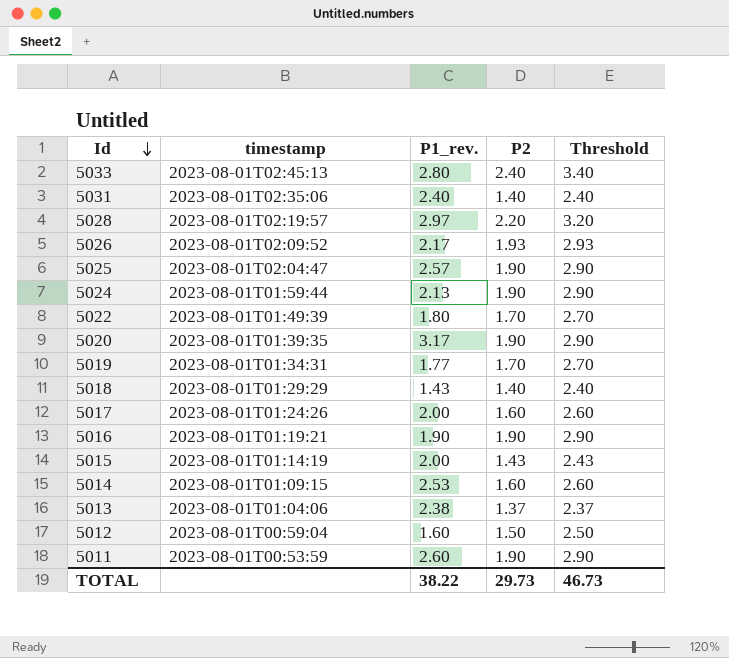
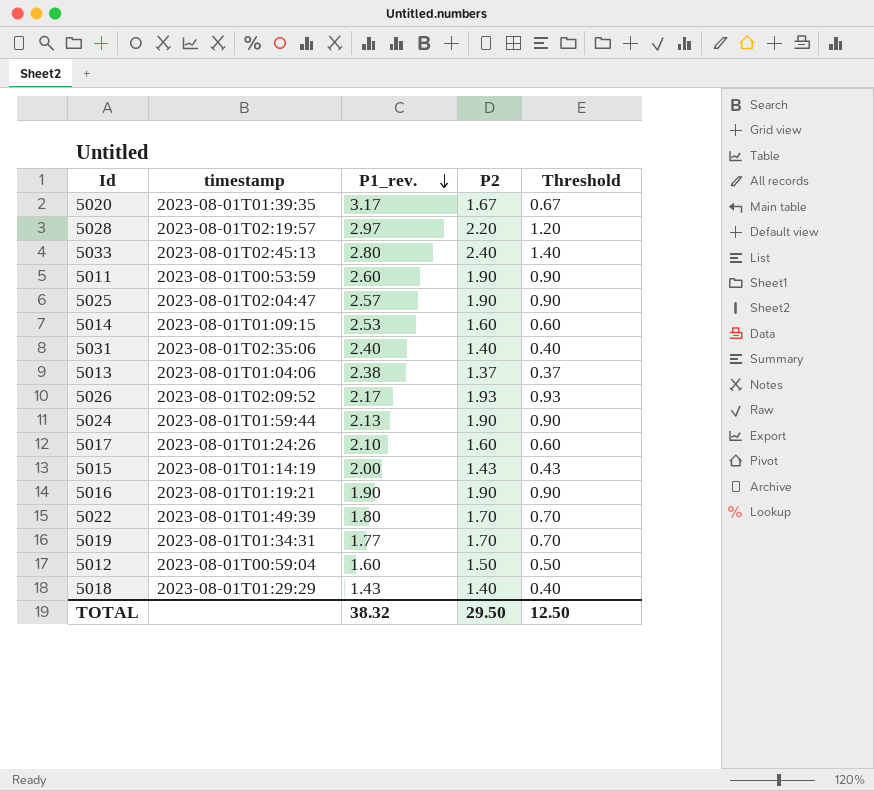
row order: Id descending -> P1_rev. descending
column Threshold | formula: [P2] + 1 -> [P2] - 1
5020 | P2: 1.90 -> 1.67
5017 | P1_rev.: 2.00 -> 2.10
TOTAL | P1_rev.: 38.22 -> 38.32
TOTAL | P2: 29.73 -> 29.50
TOTAL | Threshold: 46.73 -> 12.50

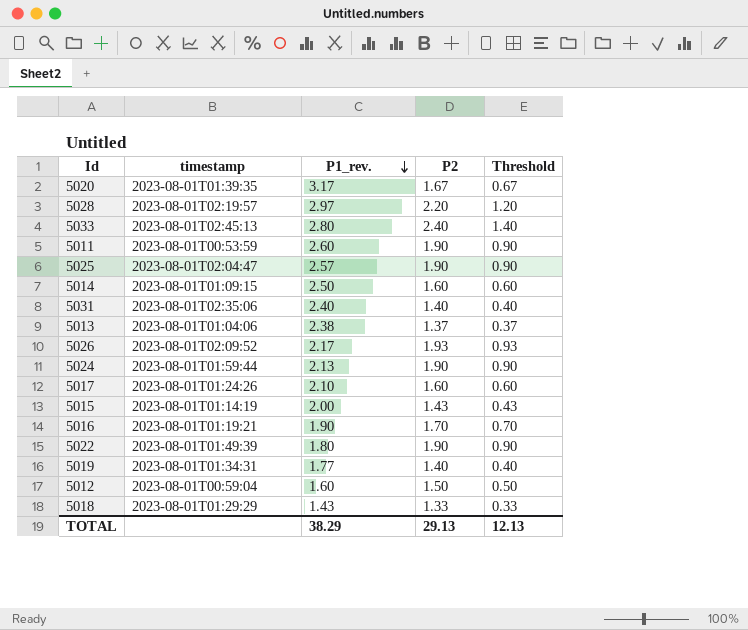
5014 | P1_rev.: 2.53 -> 2.50
5016 | P2: 1.90 -> 1.70
5016 | Threshold: 0.90 -> 0.70
5022 | P2: 1.70 -> 1.90
5022 | Threshold: 0.70 -> 0.90
5019 | P2: 1.70 -> 1.40
5019 | Threshold: 0.70 -> 0.40
5018 | P2: 1.40 -> 1.33
5018 | Threshold: 0.40 -> 0.33
TOTAL | P1_rev.: 38.32 -> 38.29
TOTAL | P2: 29.50 -> 29.13
TOTAL | Threshold: 12.50 -> 12.13

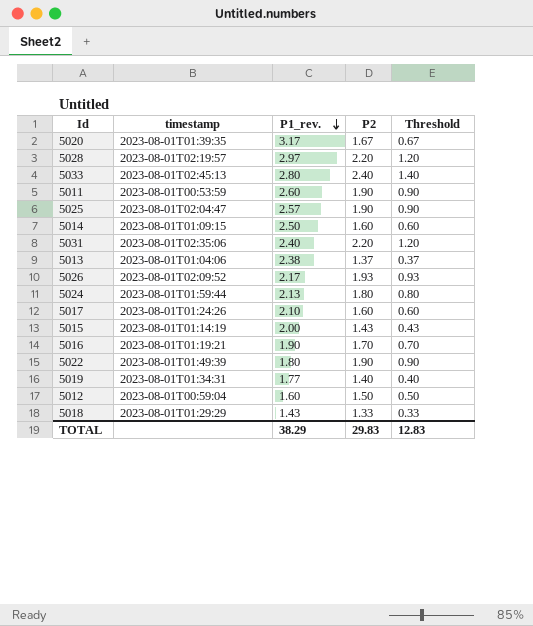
5031 | P2: 1.40 -> 2.20
5031 | Threshold: 0.40 -> 1.20
5024 | P2: 1.90 -> 1.80
5024 | Threshold: 0.90 -> 0.80
TOTAL | P2: 29.13 -> 29.83
TOTAL | Threshold: 12.13 -> 12.83

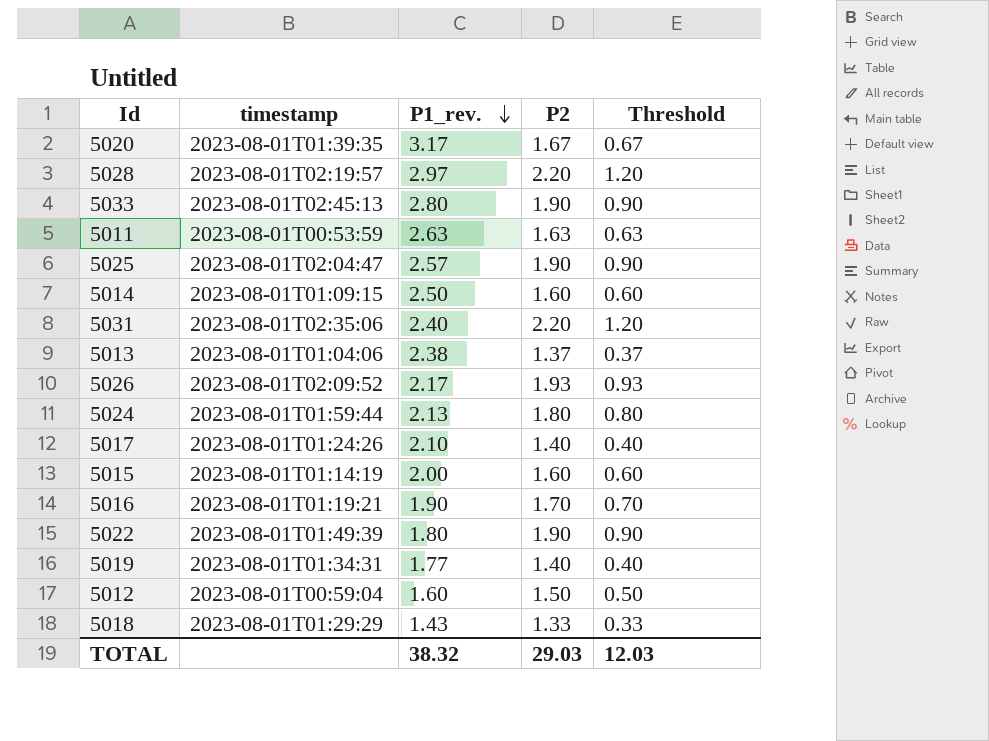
5033 | P2: 2.40 -> 1.90
5033 | Threshold: 1.40 -> 0.90
5011 | P1_rev.: 2.60 -> 2.63
5011 | P2: 1.90 -> 1.63
5011 | Threshold: 0.90 -> 0.63
5017 | P2: 1.60 -> 1.40
5017 | Threshold: 0.60 -> 0.40
5015 | P2: 1.43 -> 1.60
5015 | Threshold: 0.43 -> 0.60
TOTAL | P1_rev.: 38.29 -> 38.32
TOTAL | P2: 29.83 -> 29.03
TOTAL | Threshold: 12.83 -> 12.03

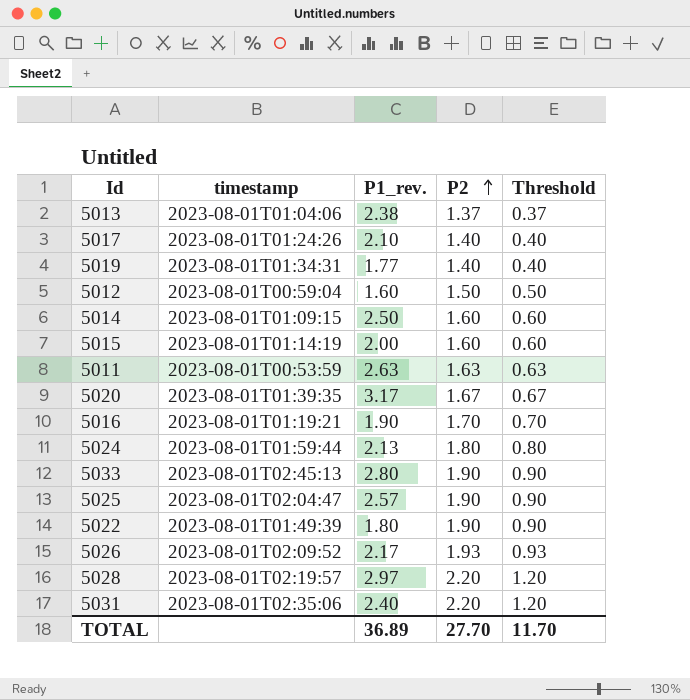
row order: P1_rev. descending -> P2 ascending
row 5018: 2023-08-01T01:29:29 | 1.43 | 1.33 | 0.33 -> none
TOTAL | P1_rev.: 38.32 -> 36.89
TOTAL | P2: 29.03 -> 27.70
TOTAL | Threshold: 12.03 -> 11.70

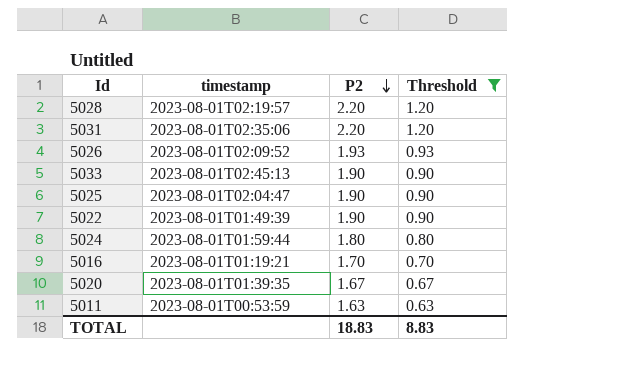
filter: none -> Threshold >= 0.63
row order: P2 ascending -> P2 descending
column P1_rev. | position: 3 -> none
TOTAL | P2: 27.70 -> 18.83
TOTAL | Threshold: 11.70 -> 8.83

